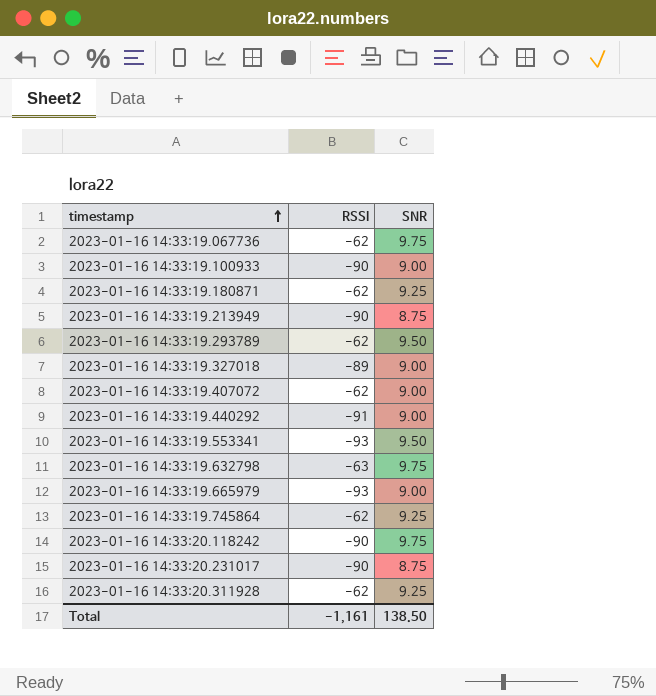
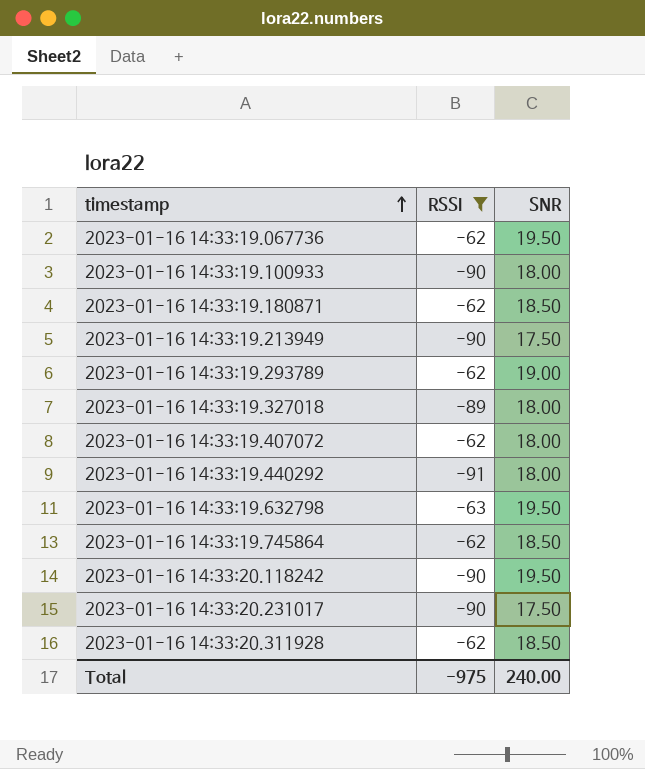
filter: none -> RSSI != -93
2023-01-16 14:33:19.067736 | SNR: 9.75 -> 19.50
2023-01-16 14:33:19.100933 | SNR: 9.00 -> 18.00
2023-01-16 14:33:19.180871 | SNR: 9.25 -> 18.50
2023-01-16 14:33:19.213949 | SNR: 8.75 -> 17.50
2023-01-16 14:33:19.293789 | SNR: 9.50 -> 19.00
2023-01-16 14:33:19.327018 | SNR: 9.00 -> 18.00
2023-01-16 14:33:19.407072 | SNR: 9.00 -> 18.00
2023-01-16 14:33:19.440292 | SNR: 9.00 -> 18.00
2023-01-16 14:33:19.632798 | SNR: 9.75 -> 19.50
2023-01-16 14:33:19.745864 | SNR: 9.25 -> 18.50
2023-01-16 14:33:20.118242 | SNR: 9.75 -> 19.50
2023-01-16 14:33:20.231017 | SNR: 8.75 -> 17.50
2023-01-16 14:33:20.311928 | SNR: 9.25 -> 18.50
Total | RSSI: -1,161 -> -975
Total | SNR: 138.50 -> 240.00

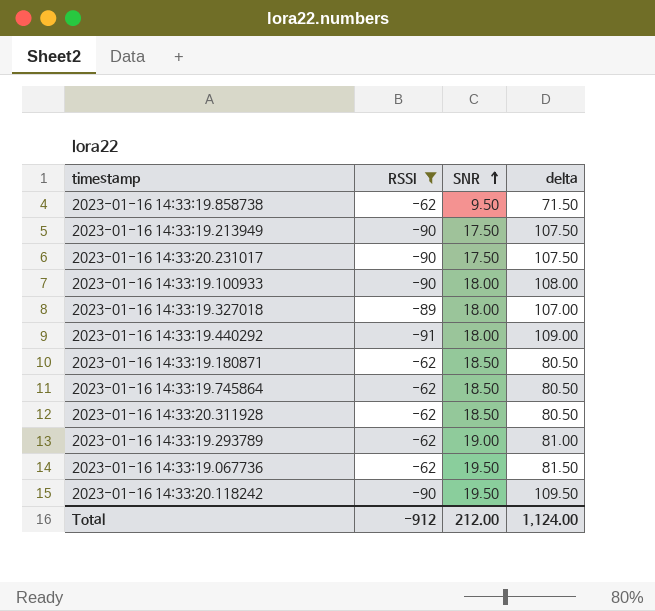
row order: timestamp ascending -> SNR ascending
column delta | formula: none -> [SNR] - [RSSI]
row 2023-01-16 14:33:19.407072: -62 | 18.00 -> none
row 2023-01-16 14:33:19.632798: -63 | 19.50 -> none
row 2023-01-16 14:33:19.858738: none -> -62 | 9.50 | 71.50
Total | RSSI: -975 -> -912
Total | SNR: 240.00 -> 212.00

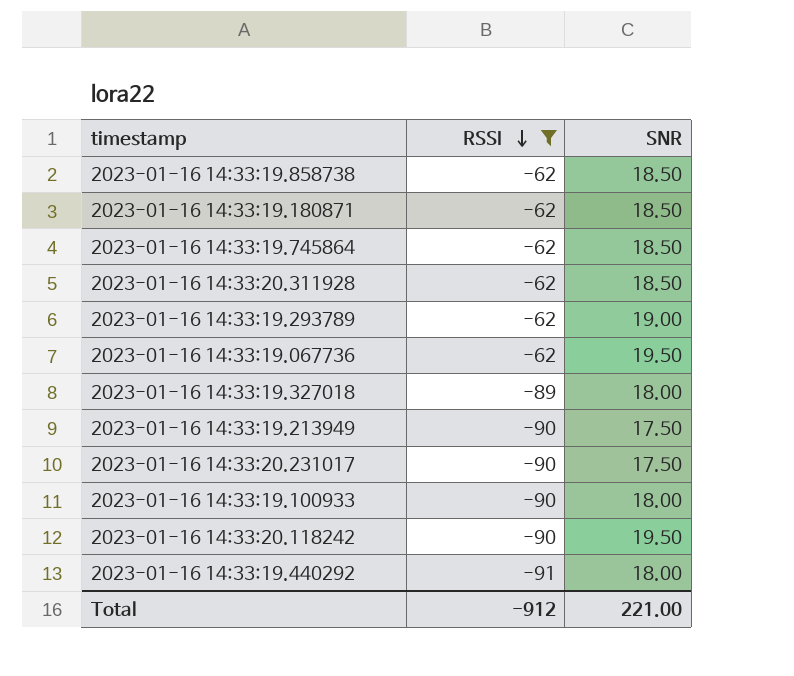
row order: SNR ascending -> RSSI descending
column delta | formula: [SNR] - [RSSI] -> none
2023-01-16 14:33:19.858738 | SNR: 9.50 -> 18.50
Total | SNR: 212.00 -> 221.00

